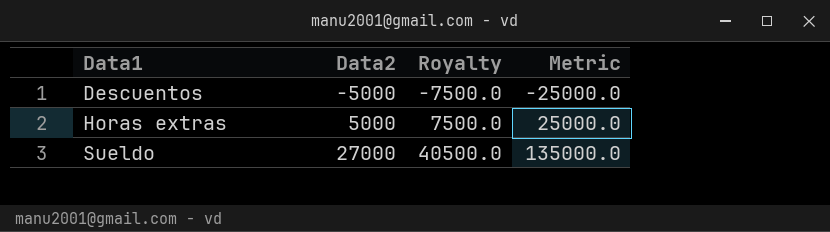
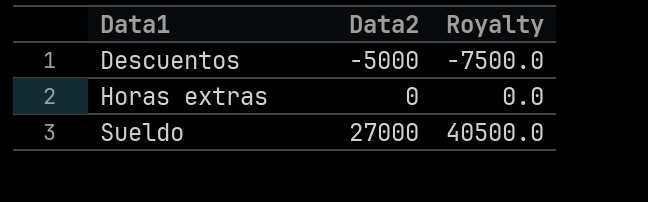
column Metric | formula: [Data2] * 5 -> none
Horas extras | Data2: 5000 -> 0
Horas extras | Royalty: 7500.0 -> 0.0

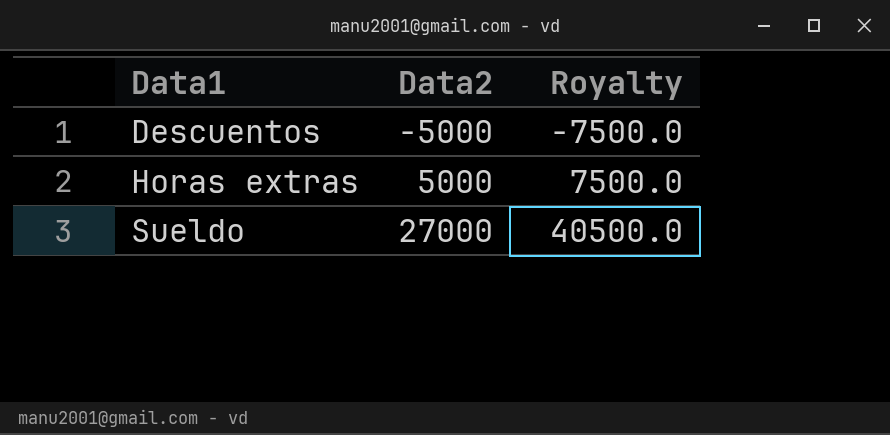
Horas extras | Data2: 0 -> 5000
Horas extras | Royalty: 0.0 -> 7500.0

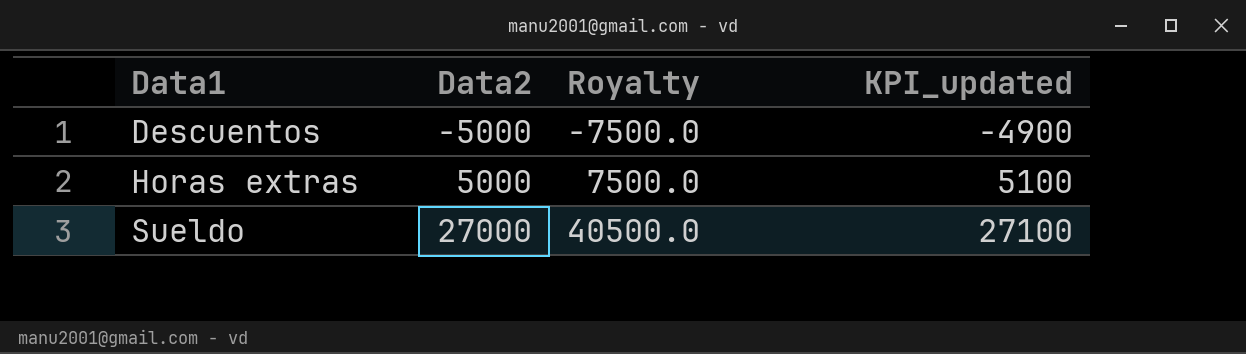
column KPI_updated | formula: none -> [Data2] + 100

